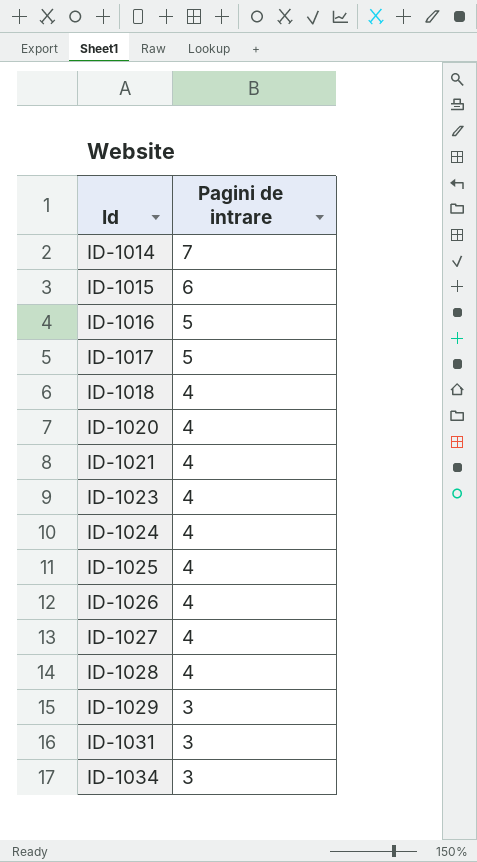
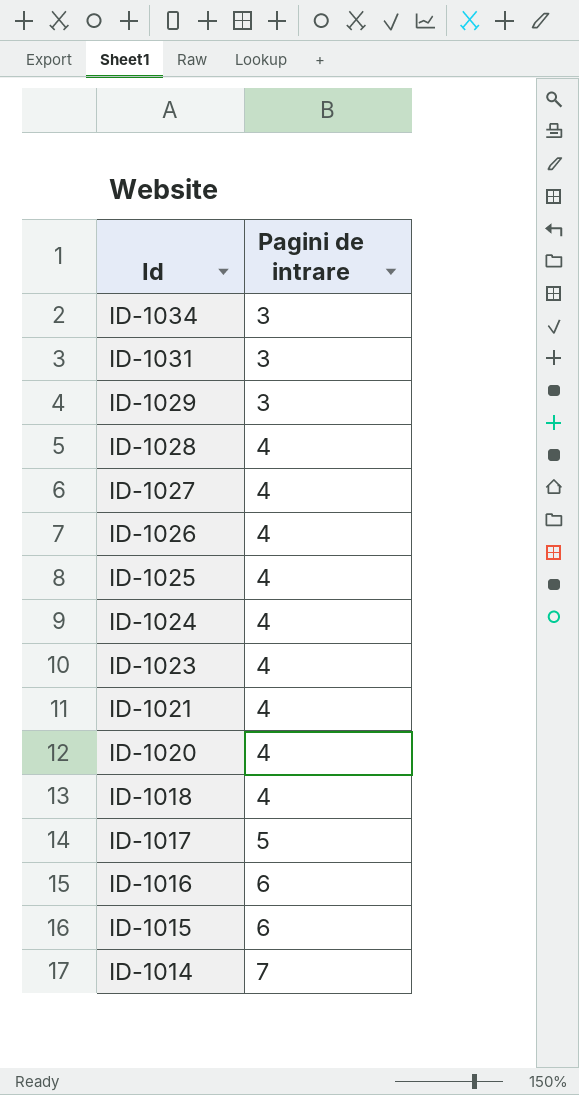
row order: Id ascending -> Id descending
ID-1016 | Pagini de intrare: 5 -> 6

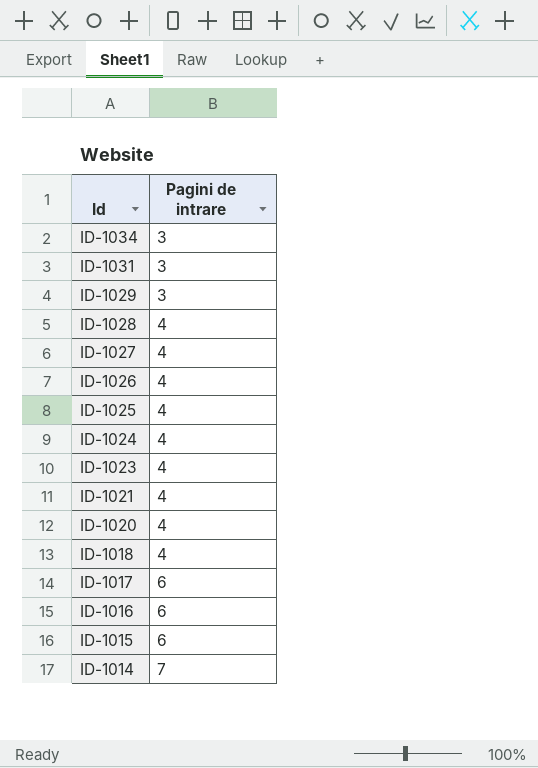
ID-1017 | Pagini de intrare: 5 -> 6

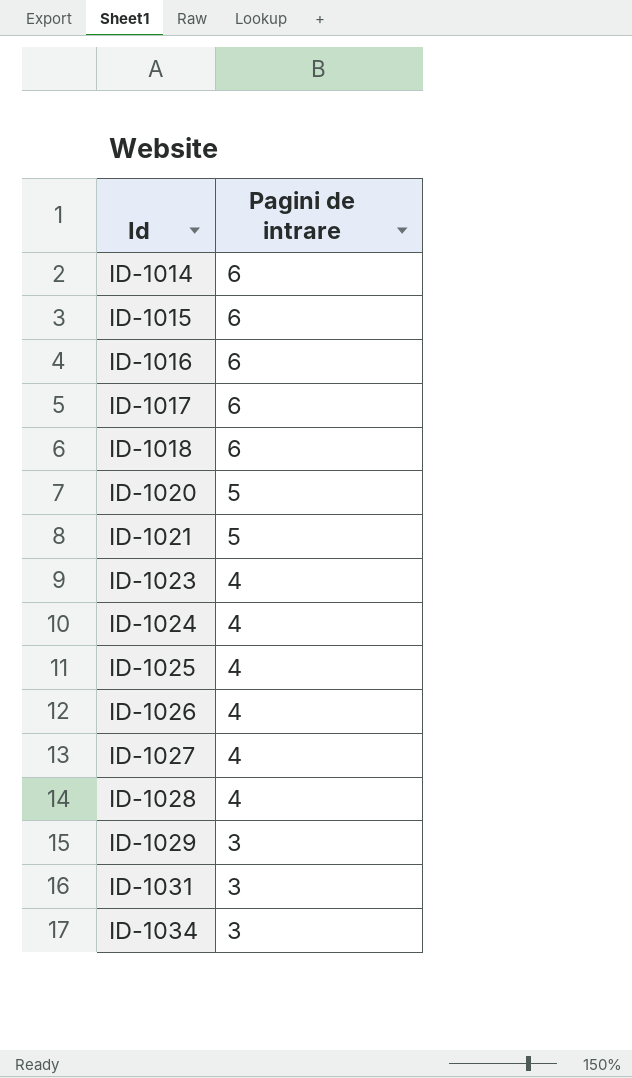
row order: Id descending -> Id ascending
ID-1014 | Pagini de intrare: 7 -> 6
ID-1018 | Pagini de intrare: 4 -> 6
ID-1020 | Pagini de intrare: 4 -> 5
ID-1021 | Pagini de intrare: 4 -> 5

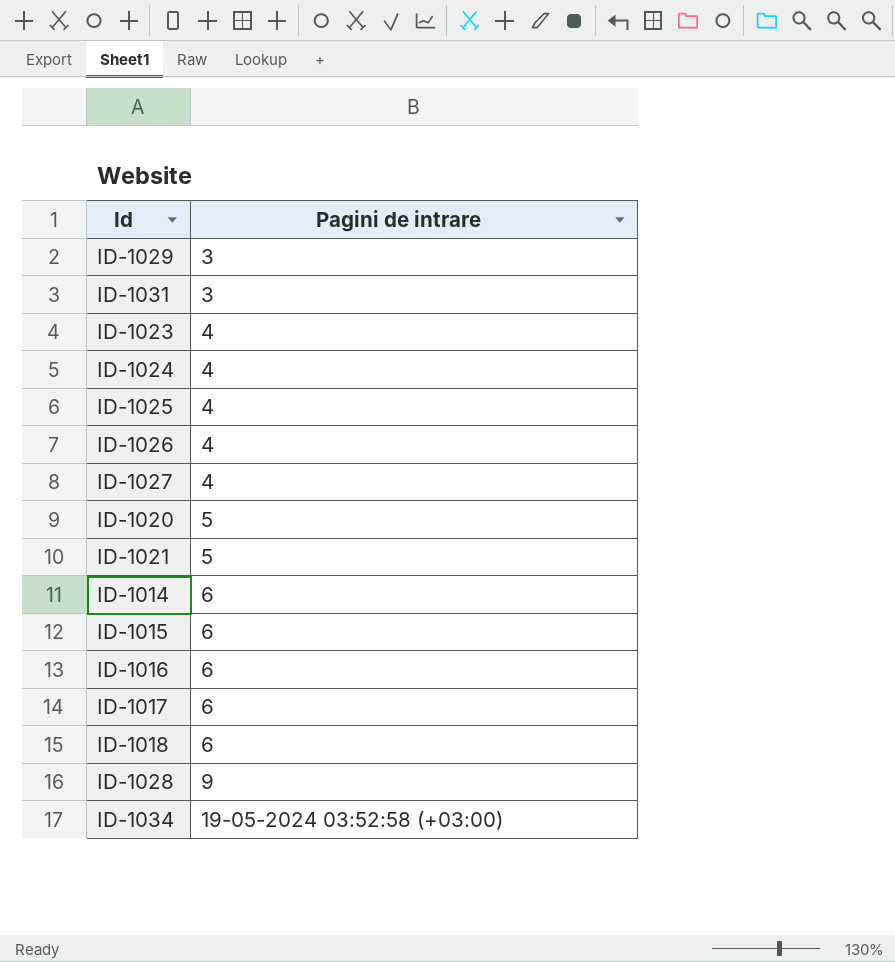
row order: Id ascending -> Pagini de intrare ascending
ID-1028 | Pagini de intrare: 4 -> 9
ID-1034 | Pagini de intrare: 3 -> 19-05-2024 03:52:58 (+03:00)

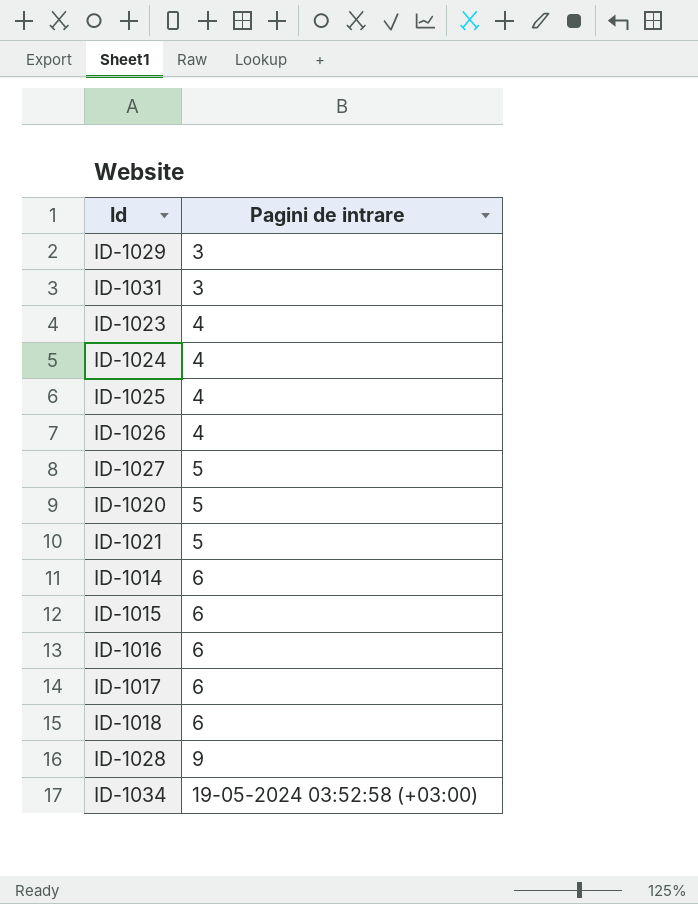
ID-1027 | Pagini de intrare: 4 -> 5

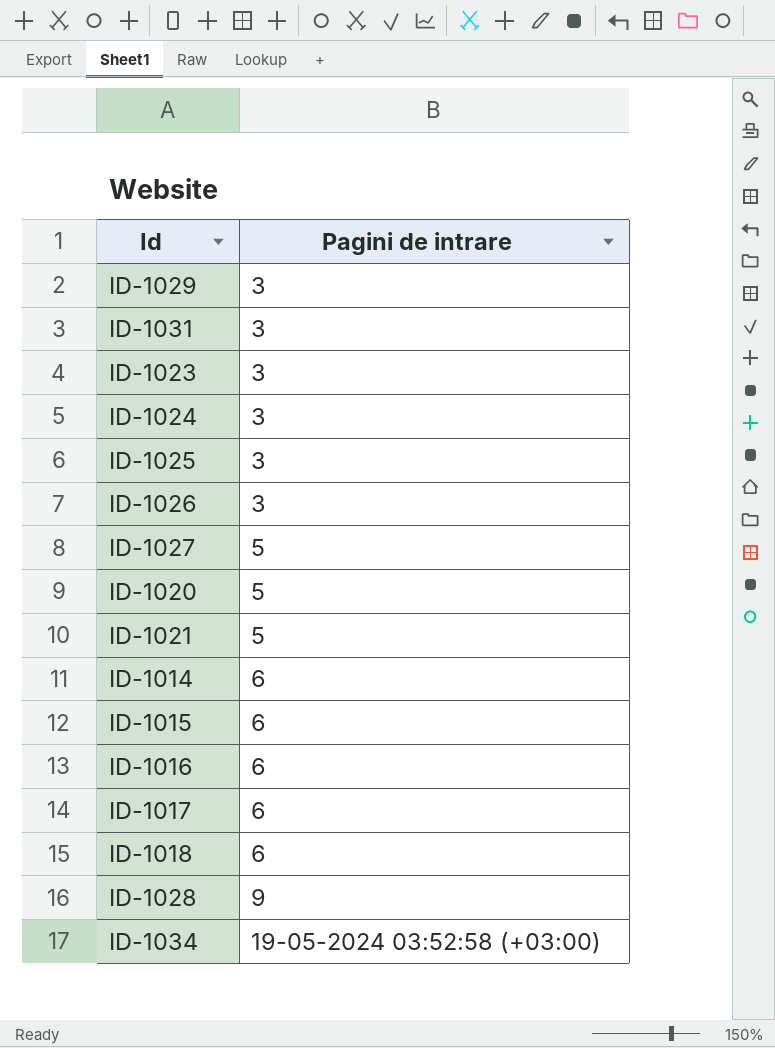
ID-1023 | Pagini de intrare: 4 -> 3
ID-1024 | Pagini de intrare: 4 -> 3
ID-1025 | Pagini de intrare: 4 -> 3
ID-1026 | Pagini de intrare: 4 -> 3

